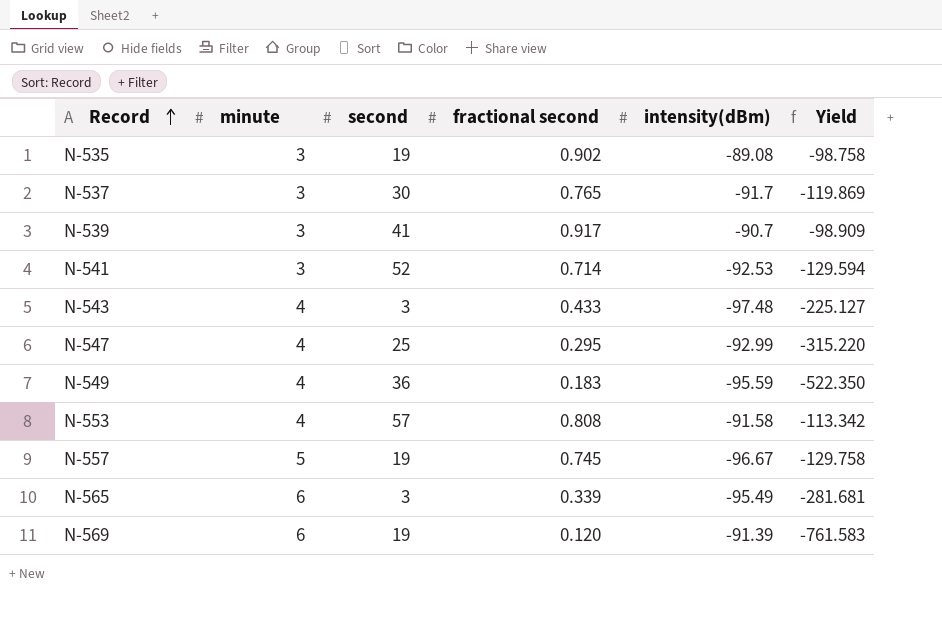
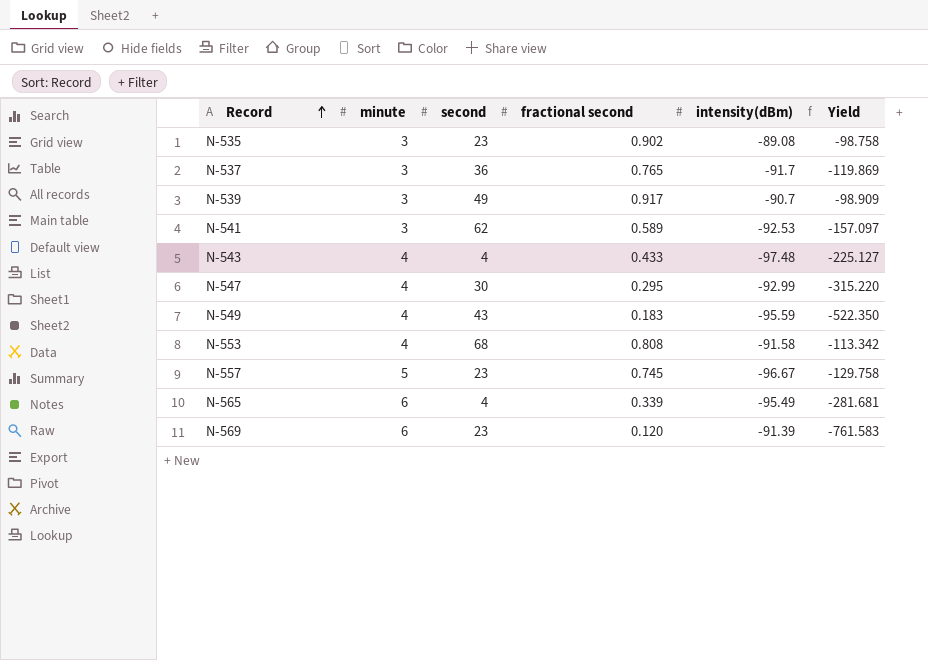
N-535 | second: 19 -> 23
N-537 | second: 30 -> 36
N-539 | second: 41 -> 49
N-541 | second: 52 -> 62
N-541 | fractional second: 0.714 -> 0.589
N-541 | Yield: -129.594 -> -157.097
N-543 | second: 3 -> 4
N-547 | second: 25 -> 30
N-549 | second: 36 -> 43
N-553 | second: 57 -> 68
N-557 | second: 19 -> 23
N-565 | second: 3 -> 4
N-569 | second: 19 -> 23

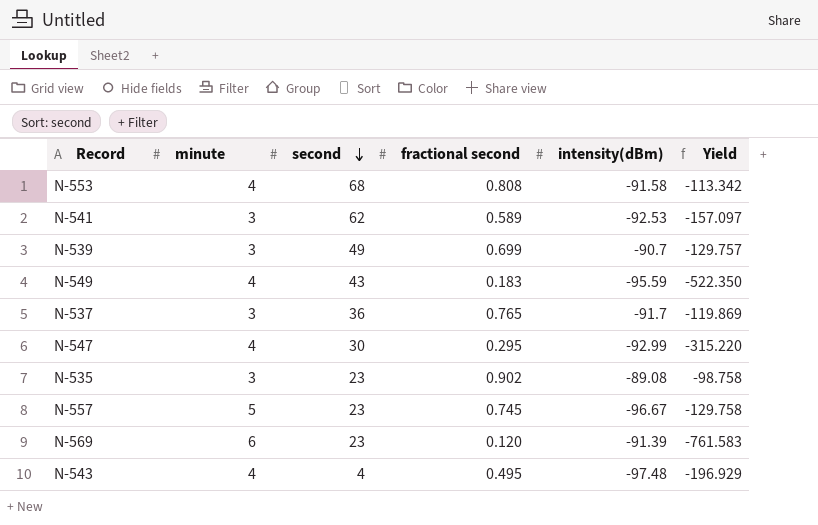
row order: Record ascending -> second descending
row N-565: 6 | 4 | 0.339 | -95.49 | -281.681 -> none
N-539 | fractional second: 0.917 -> 0.699
N-539 | Yield: -98.909 -> -129.757
N-543 | fractional second: 0.433 -> 0.495
N-543 | Yield: -225.127 -> -196.929

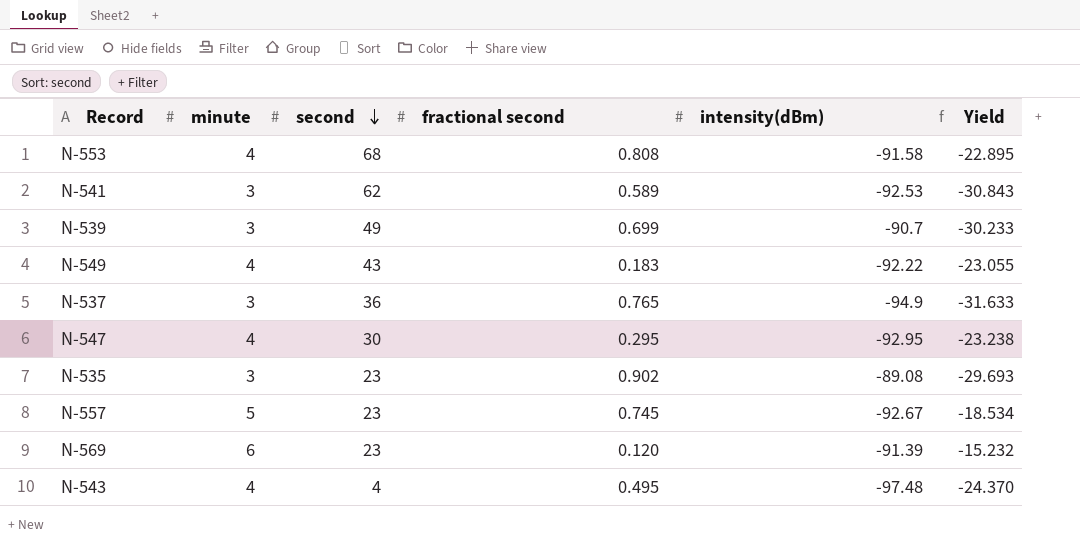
column Yield | formula: [intensity(dBm)] / [fractional second] -> [intensity(dBm)] / [minute]
N-549 | intensity(dBm): -95.59 -> -92.22
N-537 | intensity(dBm): -91.7 -> -94.9
N-547 | intensity(dBm): -92.99 -> -92.95
N-557 | intensity(dBm): -96.67 -> -92.67

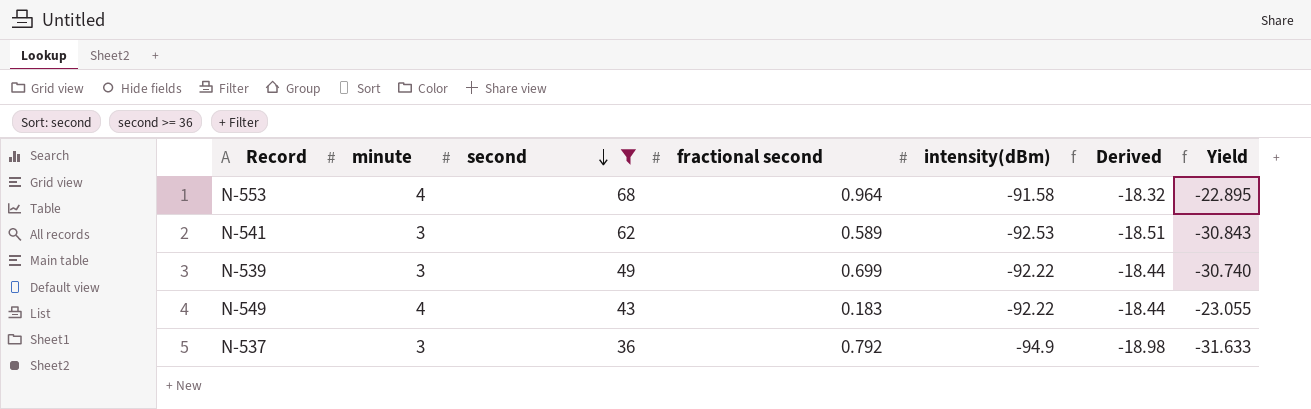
filter: none -> second >= 36
column Derived | formula: none -> [intensity(dBm)] * 0.2
N-553 | fractional second: 0.808 -> 0.964
N-539 | intensity(dBm): -90.7 -> -92.22
N-539 | Yield: -30.233 -> -30.740
N-537 | fractional second: 0.765 -> 0.792

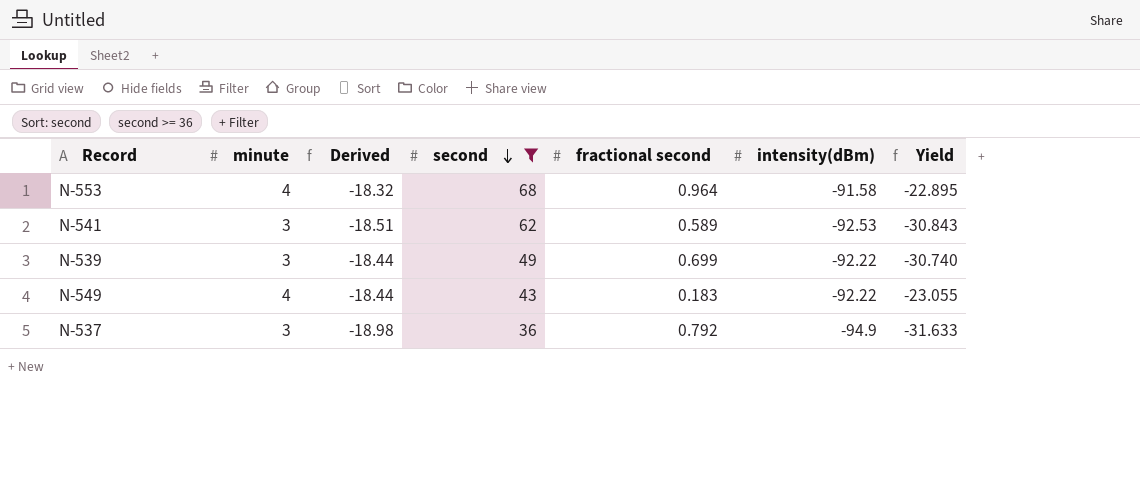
column Derived | position: 6 -> 3

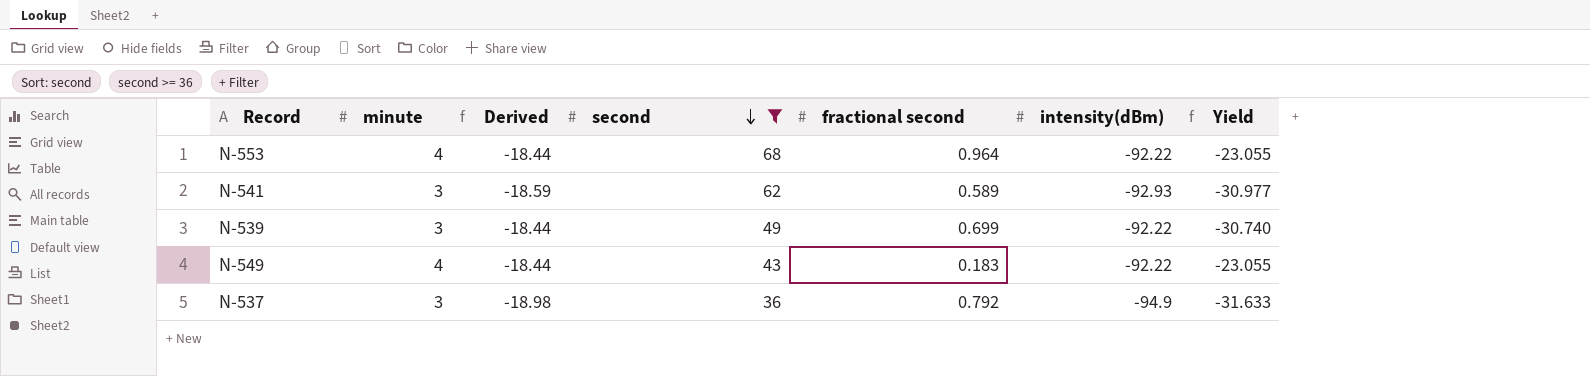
N-553 | Derived: -18.32 -> -18.44
N-553 | intensity(dBm): -91.58 -> -92.22
N-553 | Yield: -22.895 -> -23.055
N-541 | Derived: -18.51 -> -18.59
N-541 | intensity(dBm): -92.53 -> -92.93
N-541 | Yield: -30.843 -> -30.977

